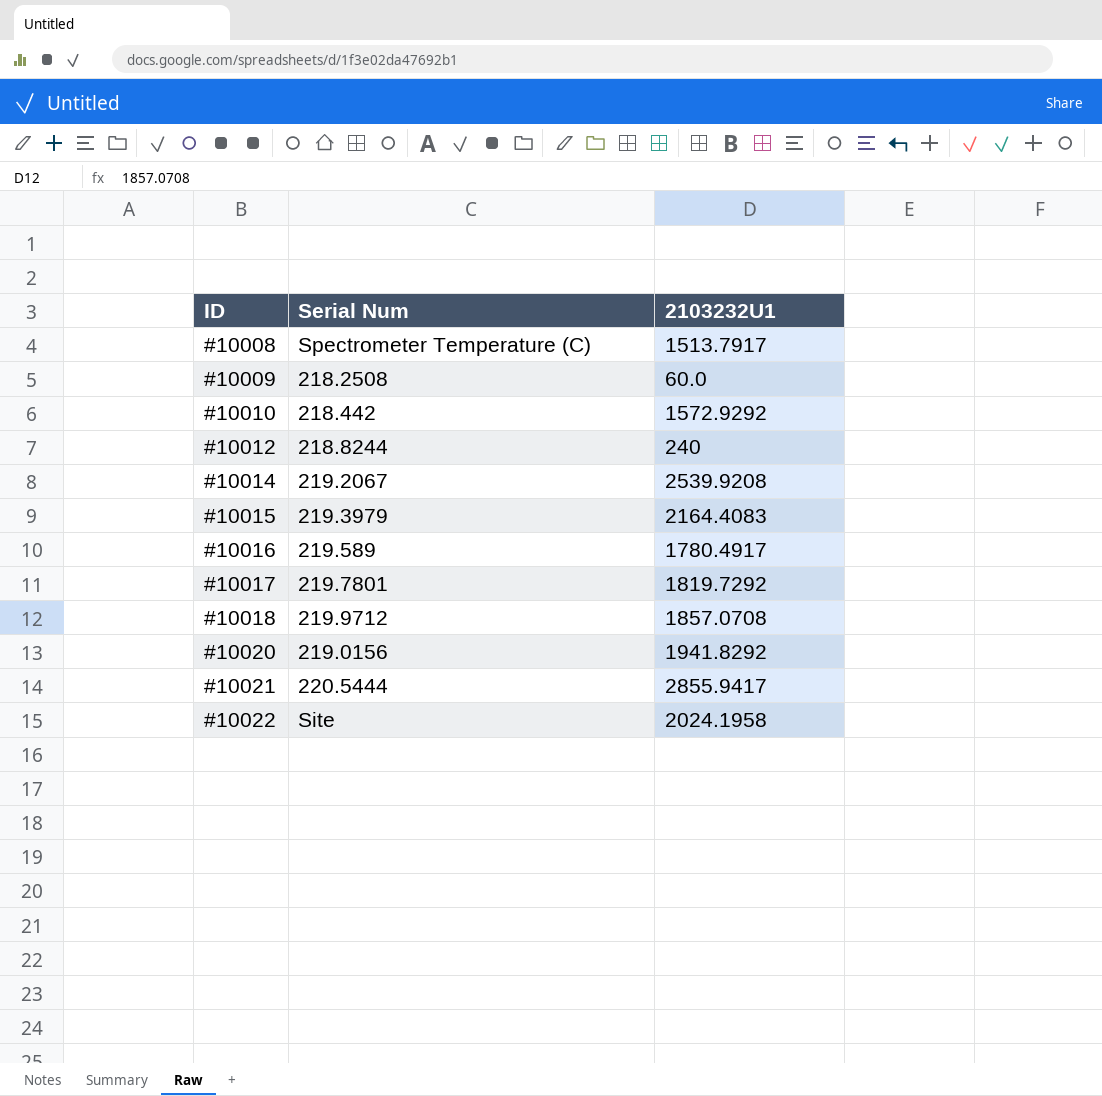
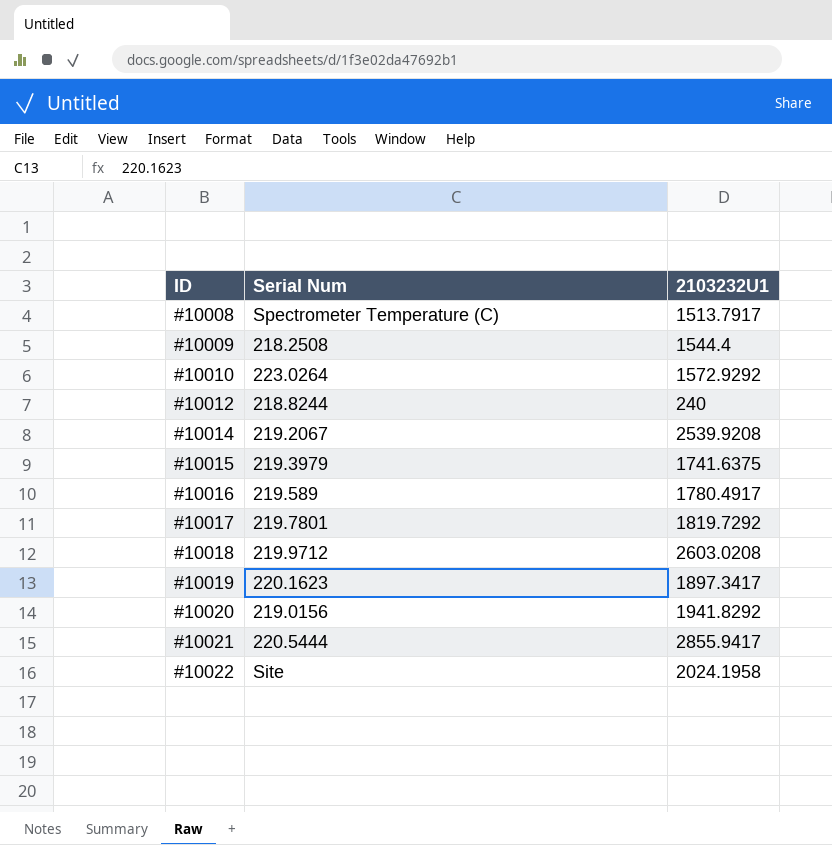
#10009 | 2103232U1: 60.0 -> 1544.4
#10010 | Serial Num: 218.442 -> 223.0264
#10015 | 2103232U1: 2164.4083 -> 1741.6375
#10018 | 2103232U1: 1857.0708 -> 2603.0208
row #10019: none -> 220.1623 | 1897.3417

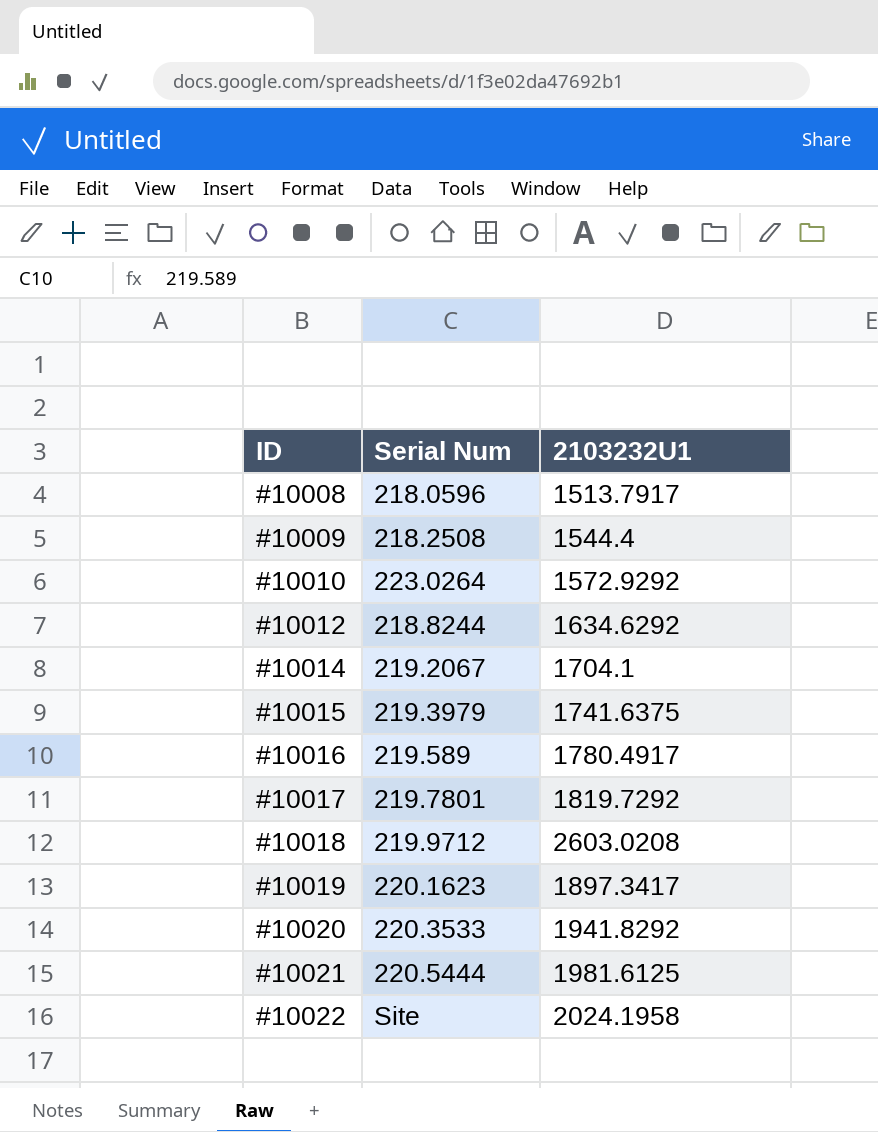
#10008 | Serial Num: Spectrometer Temperature (C) -> 218.0596
#10012 | 2103232U1: 240 -> 1634.6292
#10014 | 2103232U1: 2539.9208 -> 1704.1
#10020 | Serial Num: 219.0156 -> 220.3533
#10021 | 2103232U1: 2855.9417 -> 1981.6125

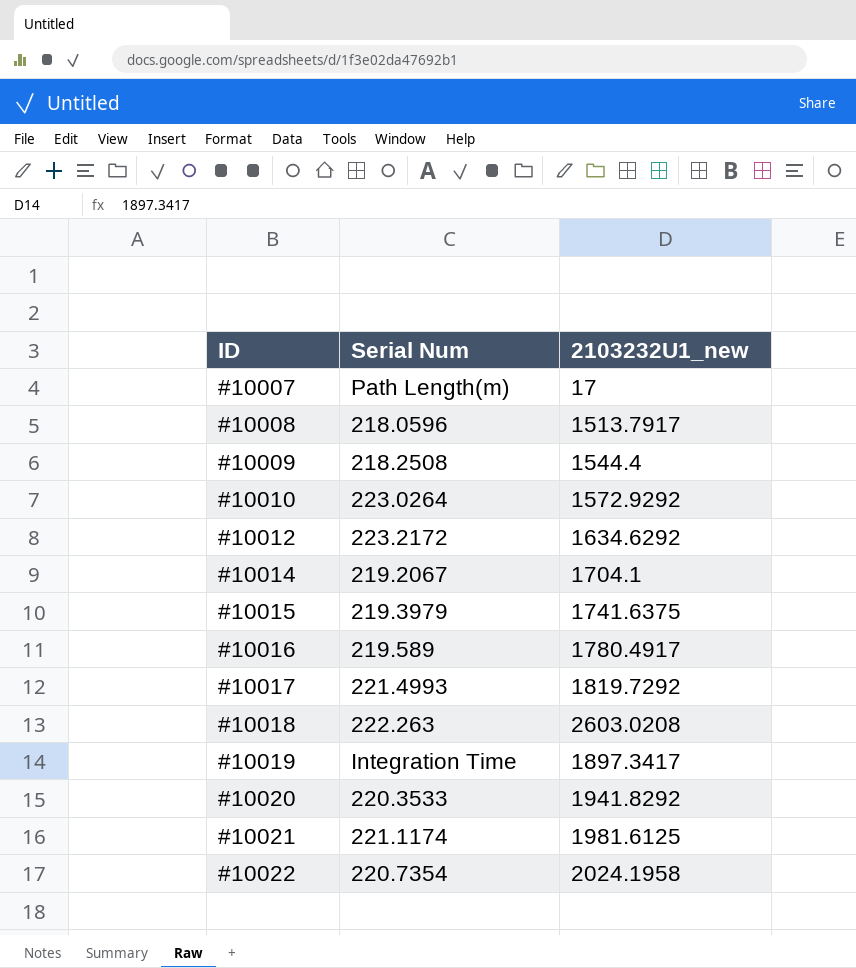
column name: 2103232U1 -> 2103232U1_new
row #10007: none -> Path Length(m) | 17
#10012 | Serial Num: 218.8244 -> 223.2172
#10017 | Serial Num: 219.7801 -> 221.4993
#10018 | Serial Num: 219.9712 -> 222.263
#10019 | Serial Num: 220.1623 -> Integration Time
#10021 | Serial Num: 220.5444 -> 221.1174
#10022 | Serial Num: Site -> 220.7354

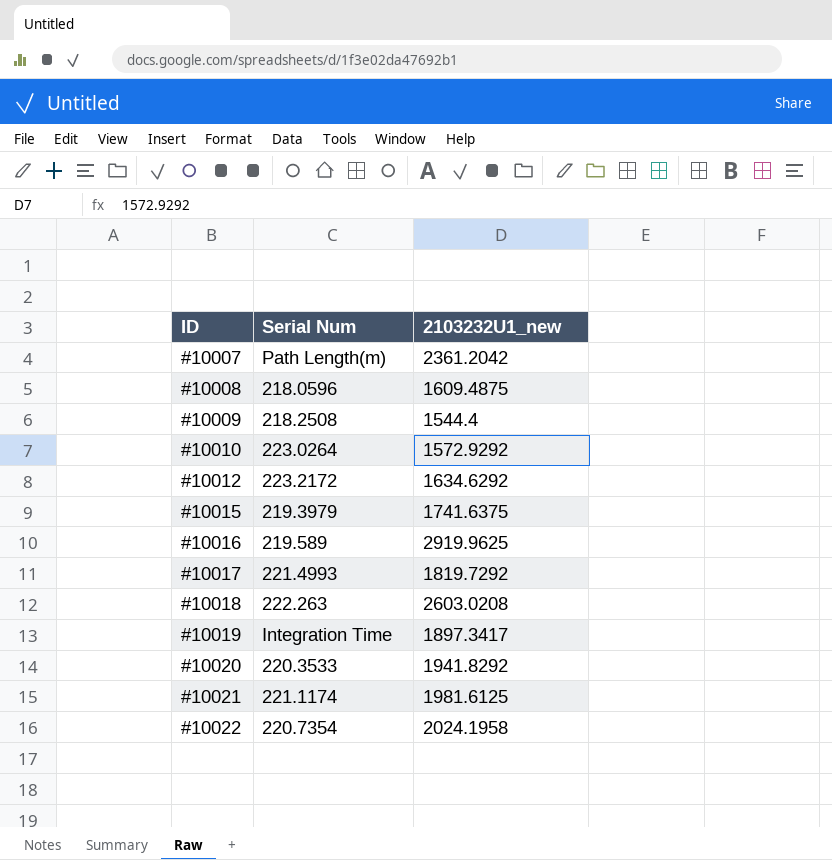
row #10014: 219.2067 | 1704.1 -> none
#10007 | 2103232U1_new: 17 -> 2361.2042
#10008 | 2103232U1_new: 1513.7917 -> 1609.4875
#10016 | 2103232U1_new: 1780.4917 -> 2919.9625

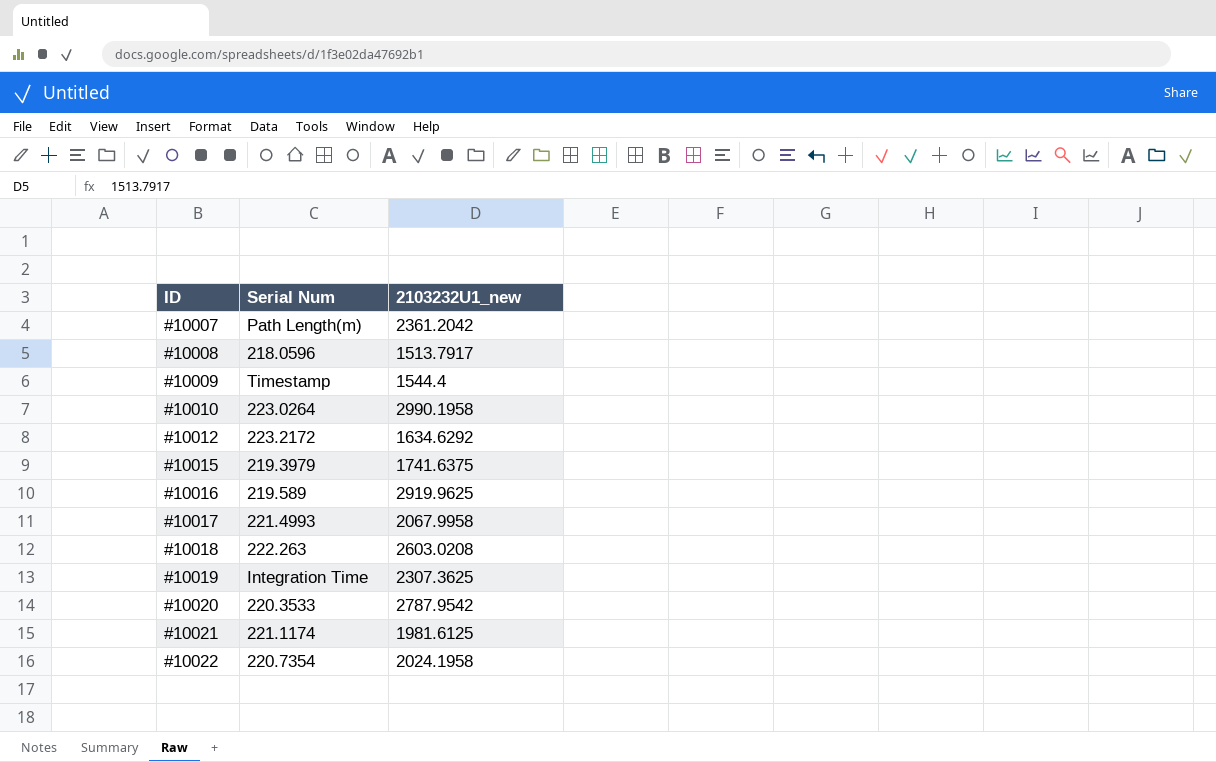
#10008 | 2103232U1_new: 1609.4875 -> 1513.7917
#10009 | Serial Num: 218.2508 -> Timestamp
#10010 | 2103232U1_new: 1572.9292 -> 2990.1958
#10017 | 2103232U1_new: 1819.7292 -> 2067.9958
#10019 | 2103232U1_new: 1897.3417 -> 2307.3625
#10020 | 2103232U1_new: 1941.8292 -> 2787.9542

